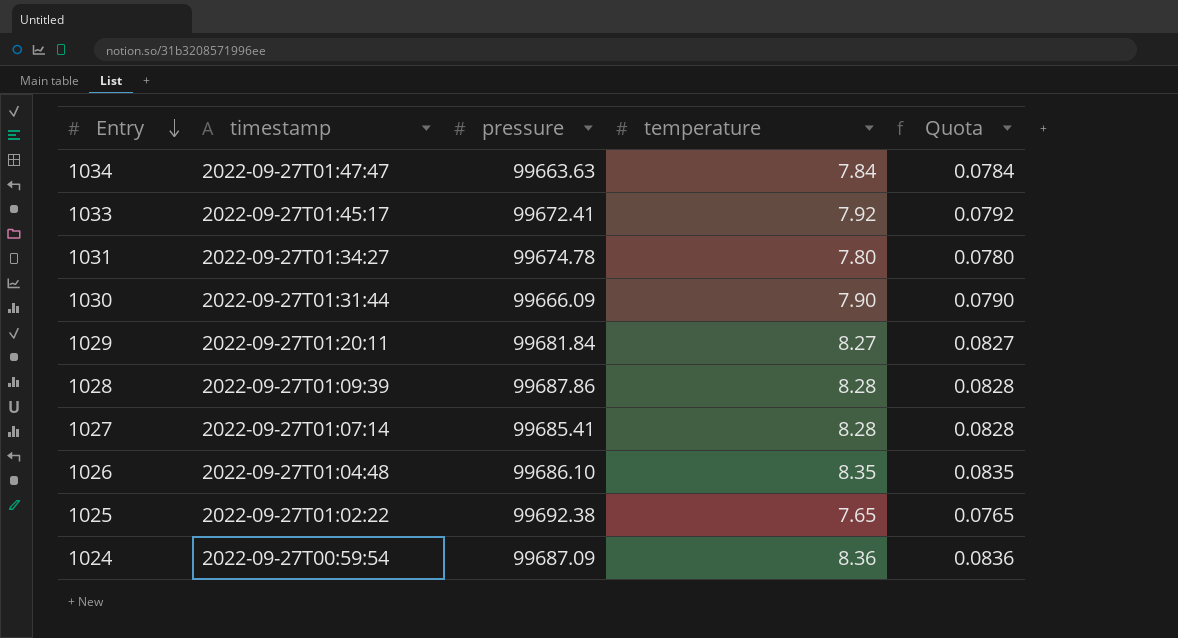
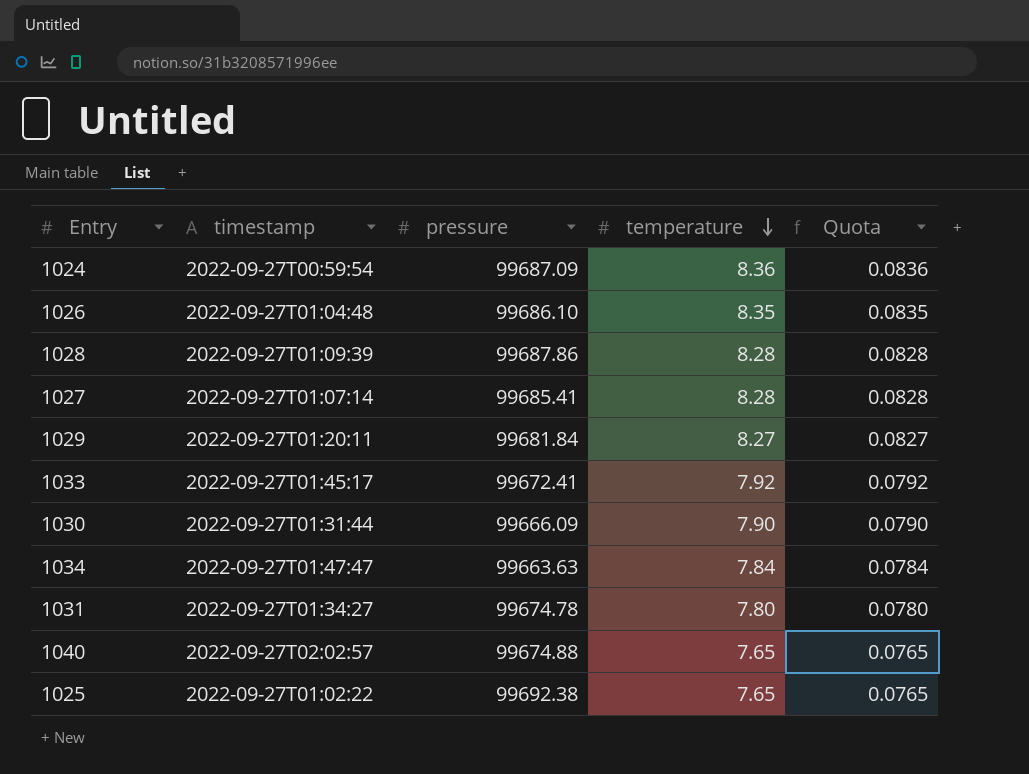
row order: Entry descending -> temperature descending
row 1040: none -> 2022-09-27T02:02:57 | 99674.88 | 7.65 | 0.0765

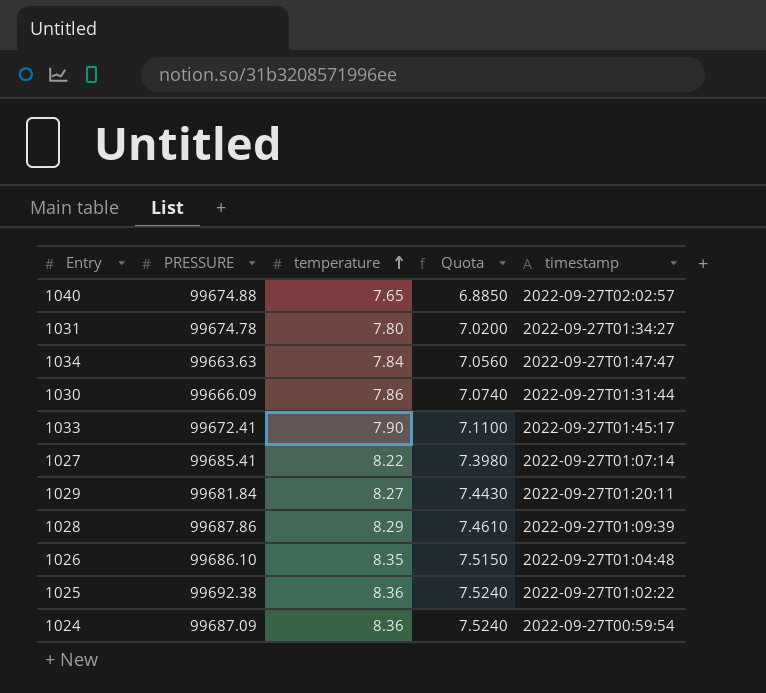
row order: temperature descending -> temperature ascending
column name: pressure -> PRESSURE
column Quota | formula: [temperature] * 0.01 -> [temperature] * 0.9
column timestamp | position: 2 -> 5
1030 | temperature: 7.90 -> 7.86
1033 | temperature: 7.92 -> 7.90
1027 | temperature: 8.28 -> 8.22
1028 | temperature: 8.28 -> 8.29
1025 | temperature: 7.65 -> 8.36

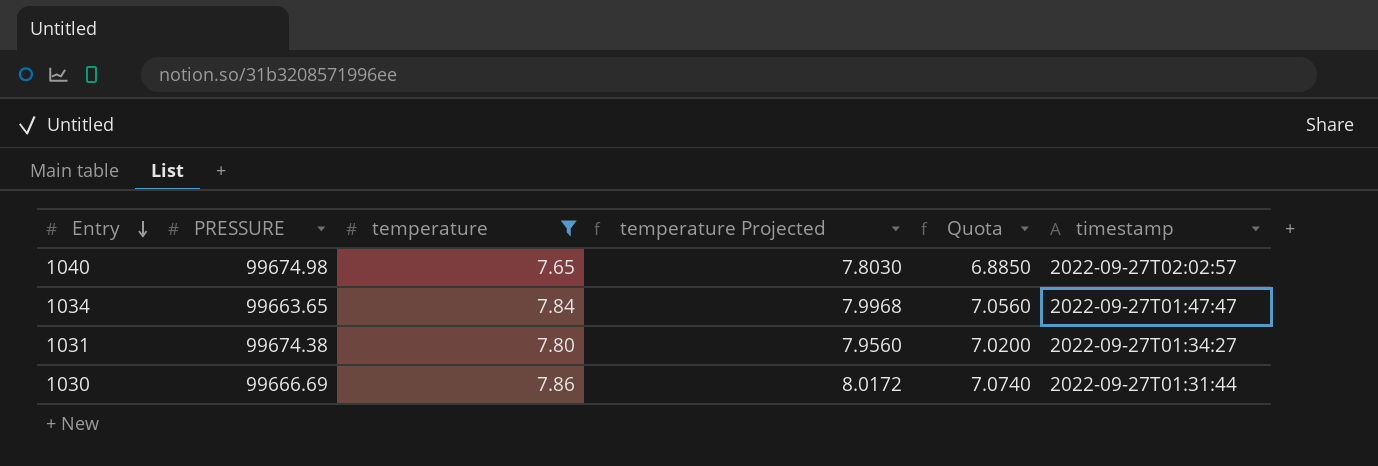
filter: none -> temperature <= 7.86
row order: temperature ascending -> Entry descending
column temperature Projected | formula: none -> [temperature] * 1.02
1040 | PRESSURE: 99674.88 -> 99674.98
1034 | PRESSURE: 99663.63 -> 99663.65
1031 | PRESSURE: 99674.78 -> 99674.38
1030 | PRESSURE: 99666.09 -> 99666.69

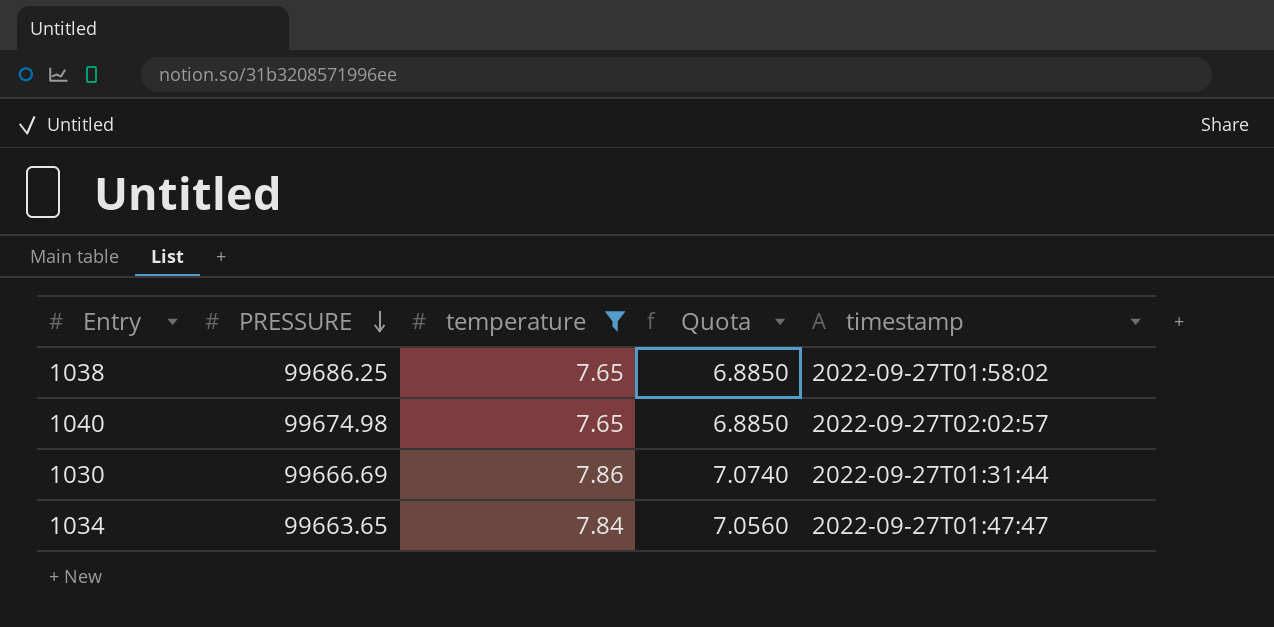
row order: Entry descending -> PRESSURE descending
column temperature Projected | formula: [temperature] * 1.02 -> none
row 1031: 99674.38 | 7.80 | 7.9560 | 7.0200 | 2022-09-27T01:34:27 -> none
row 1038: none -> 99686.25 | 7.65 | 6.8850 | 2022-09-27T01:58:02

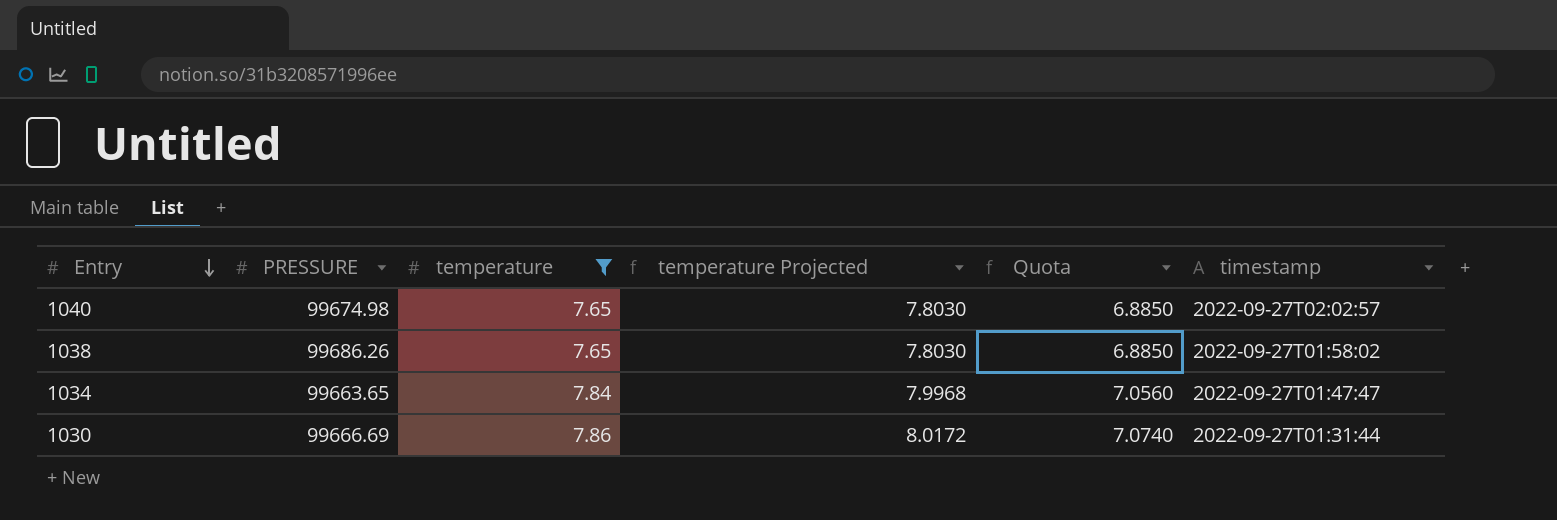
row order: PRESSURE descending -> Entry descending
column temperature Projected | formula: none -> [temperature] * 1.02
1038 | PRESSURE: 99686.25 -> 99686.26

